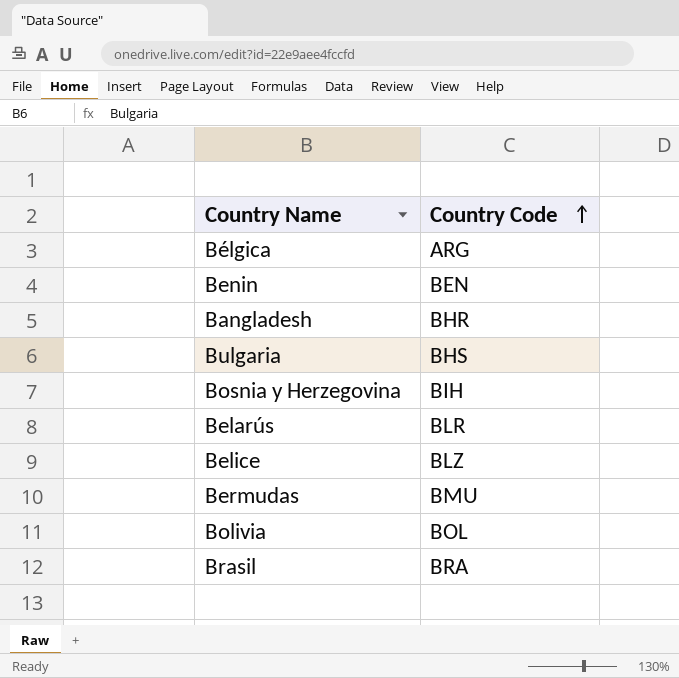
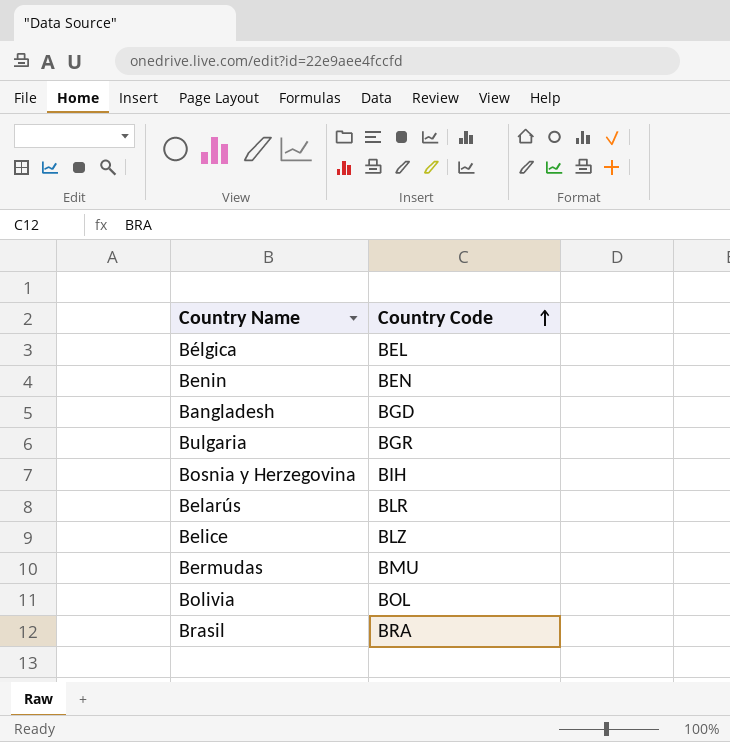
Bélgica | Country Code: ARG -> BEL
Bangladesh | Country Code: BHR -> BGD
Bulgaria | Country Code: BHS -> BGR

